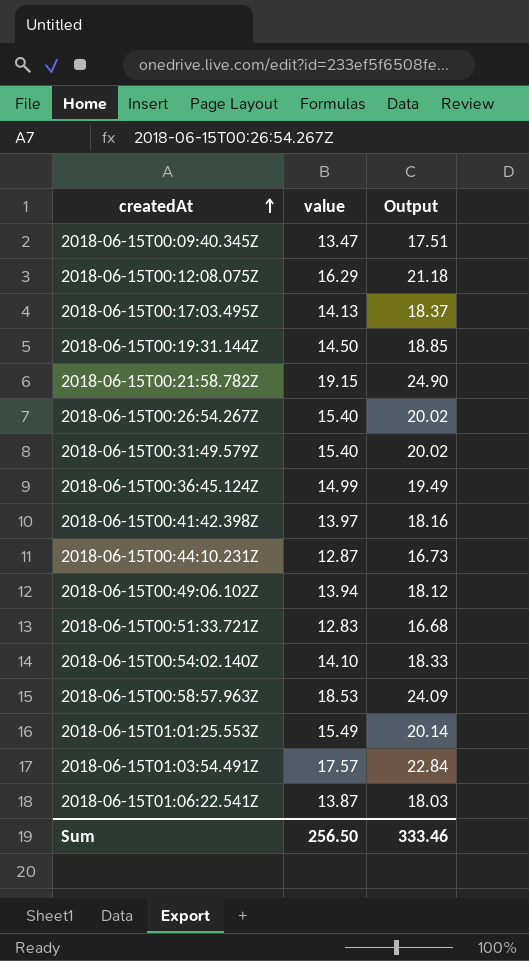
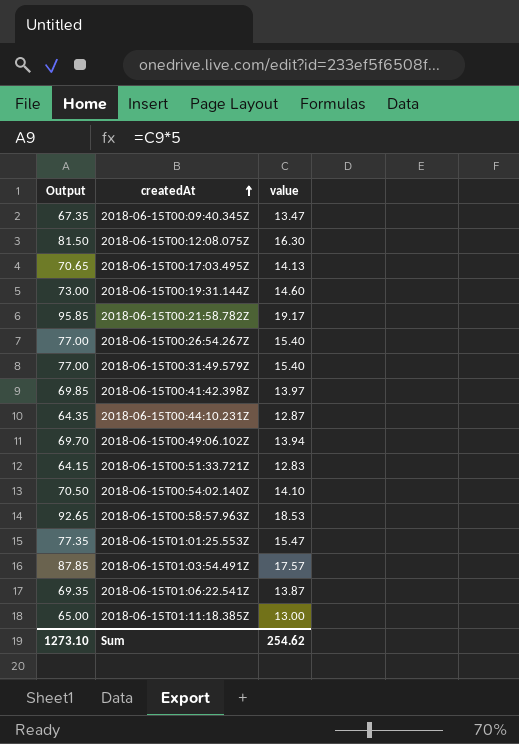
column Output | formula: [value] * 1.3 -> [value] * 5
column Output | position: 3 -> 1
row 2018-06-15T00:36:45.124Z: 14.99 | 19.49 -> none
2018-06-15T00:12:08.075Z | value: 16.29 -> 16.30
2018-06-15T00:19:31.144Z | value: 14.50 -> 14.60
2018-06-15T00:21:58.782Z | value: 19.15 -> 19.17
2018-06-15T01:01:25.553Z | value: 15.49 -> 15.47
row 2018-06-15T01:11:18.385Z: none -> 65.00 | 13.00
Sum | Output: 333.46 -> 1273.10
Sum | value: 256.50 -> 254.62

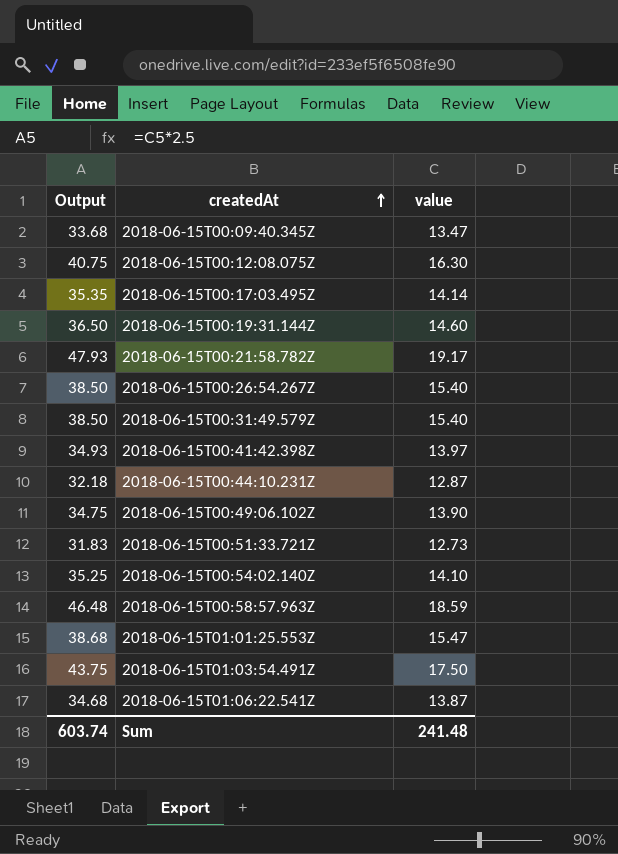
column Output | formula: [value] * 5 -> [value] * 2.5
row 2018-06-15T01:11:18.385Z: 65.00 | 13.00 -> none
2018-06-15T00:17:03.495Z | value: 14.13 -> 14.14
2018-06-15T00:49:06.102Z | value: 13.94 -> 13.90
2018-06-15T00:51:33.721Z | value: 12.83 -> 12.73
2018-06-15T00:58:57.963Z | value: 18.53 -> 18.59
2018-06-15T01:03:54.491Z | value: 17.57 -> 17.50
Sum | Output: 1273.10 -> 603.74
Sum | value: 254.62 -> 241.48

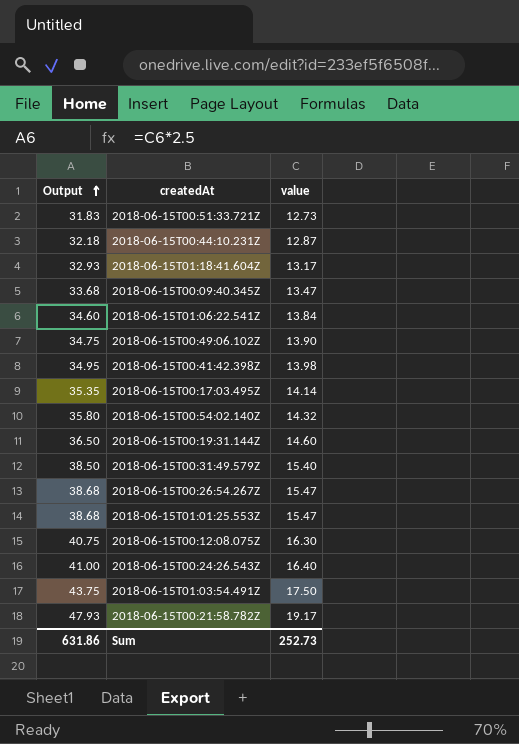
row order: createdAt ascending -> Output ascending
row 2018-06-15T00:58:57.963Z: 46.48 | 18.59 -> none
row 2018-06-15T01:18:41.604Z: none -> 32.93 | 13.17
2018-06-15T01:06:22.541Z | Output: 34.68 -> 34.60
2018-06-15T01:06:22.541Z | value: 13.87 -> 13.84
2018-06-15T00:41:42.398Z | Output: 34.93 -> 34.95
2018-06-15T00:41:42.398Z | value: 13.97 -> 13.98
2018-06-15T00:54:02.140Z | Output: 35.25 -> 35.80
2018-06-15T00:54:02.140Z | value: 14.10 -> 14.32
2018-06-15T00:26:54.267Z | Output: 38.50 -> 38.68
2018-06-15T00:26:54.267Z | value: 15.40 -> 15.47
row 2018-06-15T00:24:26.543Z: none -> 41.00 | 16.40
Sum | Output: 603.74 -> 631.86
Sum | value: 241.48 -> 252.73

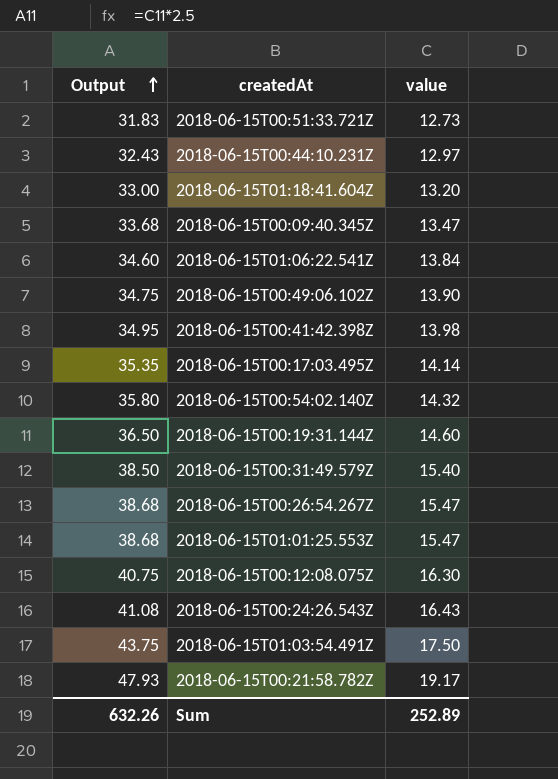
2018-06-15T00:44:10.231Z | Output: 32.18 -> 32.43
2018-06-15T00:44:10.231Z | value: 12.87 -> 12.97
2018-06-15T01:18:41.604Z | Output: 32.93 -> 33.00
2018-06-15T01:18:41.604Z | value: 13.17 -> 13.20
2018-06-15T00:24:26.543Z | Output: 41.00 -> 41.08
2018-06-15T00:24:26.543Z | value: 16.40 -> 16.43
Sum | Output: 631.86 -> 632.26
Sum | value: 252.73 -> 252.89

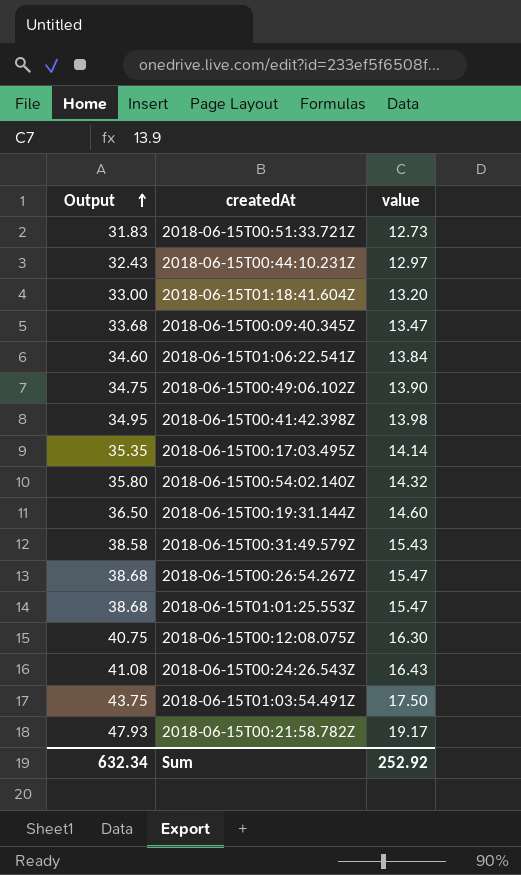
2018-06-15T00:31:49.579Z | Output: 38.50 -> 38.58
2018-06-15T00:31:49.579Z | value: 15.40 -> 15.43
Sum | Output: 632.26 -> 632.34
Sum | value: 252.89 -> 252.92

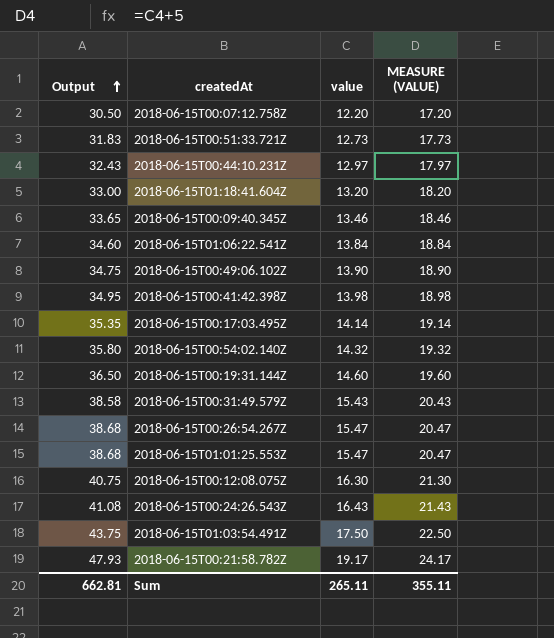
column MEASURE (VALUE) | formula: none -> [value] + 5
row 2018-06-15T00:07:12.758Z: none -> 30.50 | 12.20 | 17.20
2018-06-15T00:09:40.345Z | Output: 33.68 -> 33.65
2018-06-15T00:09:40.345Z | value: 13.47 -> 13.46
Sum | Output: 632.34 -> 662.81
Sum | value: 252.92 -> 265.11

